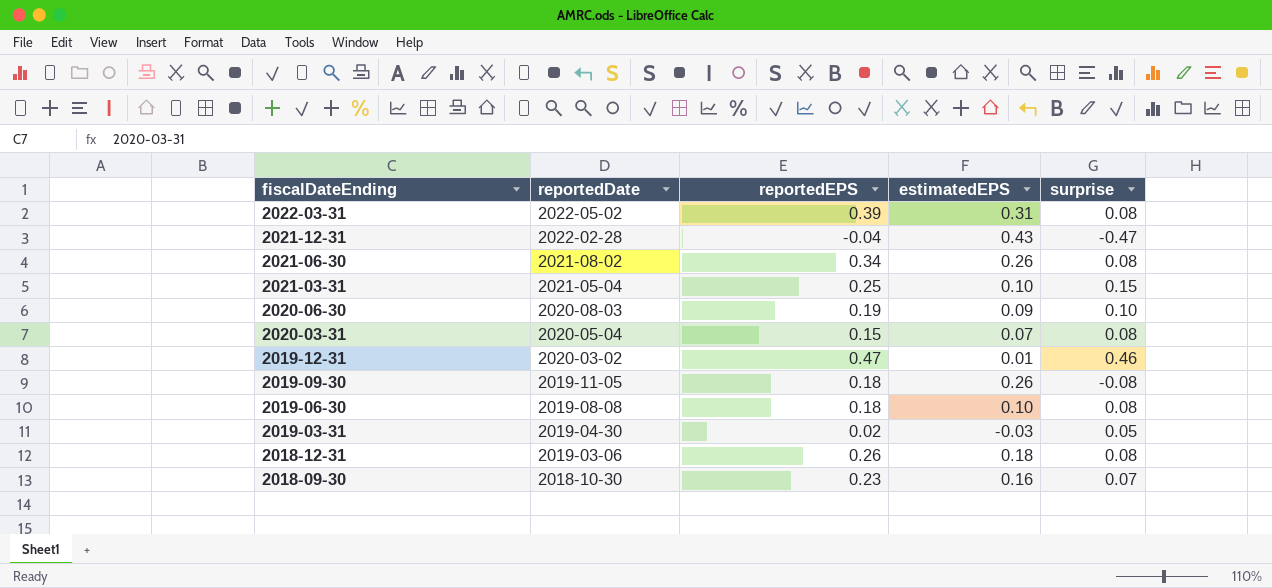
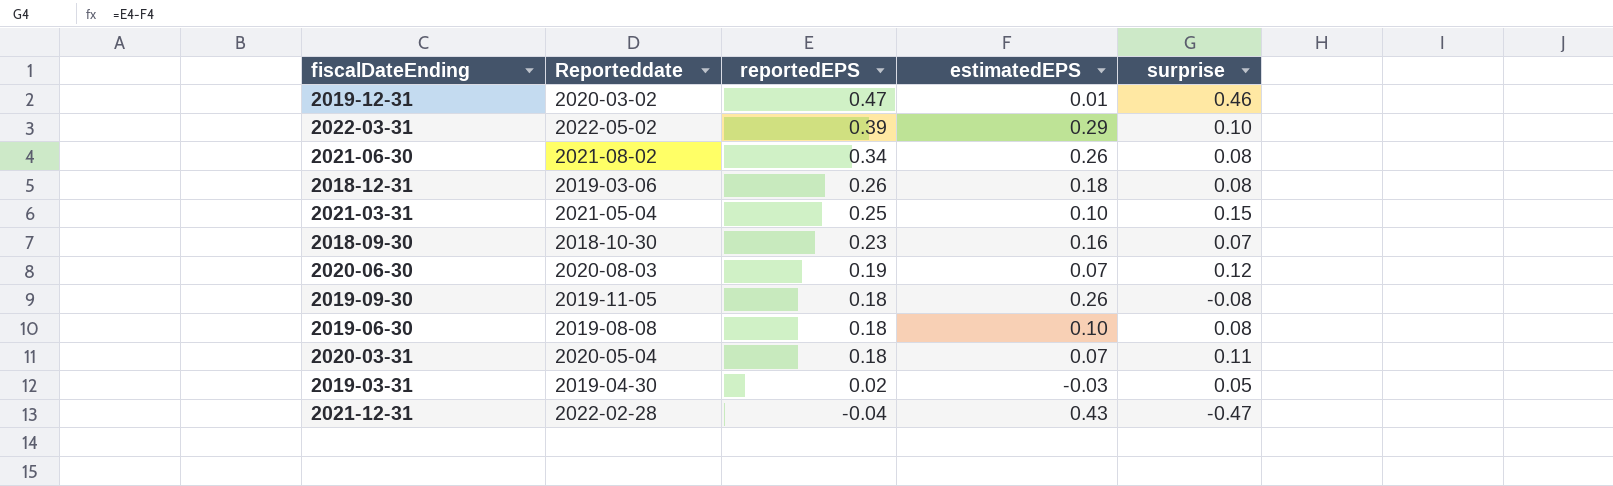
row order: fiscalDateEnding descending -> reportedEPS descending
column name: reportedDate -> Reporteddate
2022-03-31 | estimatedEPS: 0.31 -> 0.29
2022-03-31 | surprise: 0.08 -> 0.10
2020-06-30 | estimatedEPS: 0.09 -> 0.07
2020-06-30 | surprise: 0.10 -> 0.12
2020-03-31 | reportedEPS: 0.15 -> 0.18
2020-03-31 | surprise: 0.08 -> 0.11

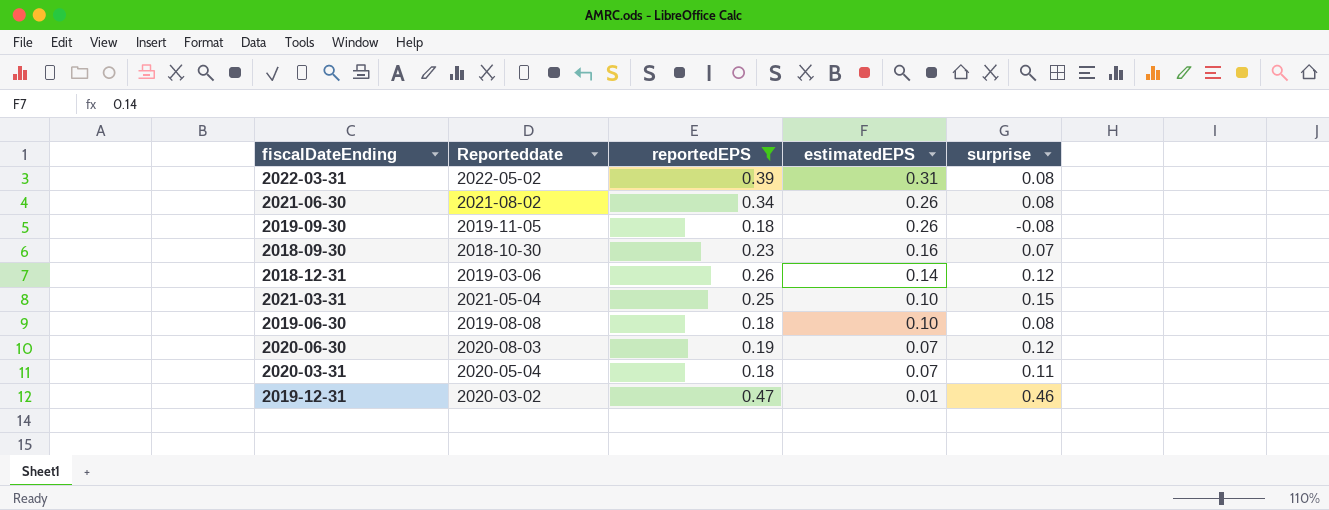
filter: none -> reportedEPS >= 0.18
row order: reportedEPS descending -> estimatedEPS descending
2022-03-31 | estimatedEPS: 0.29 -> 0.31
2022-03-31 | surprise: 0.10 -> 0.08
2018-12-31 | estimatedEPS: 0.18 -> 0.14
2018-12-31 | surprise: 0.08 -> 0.12

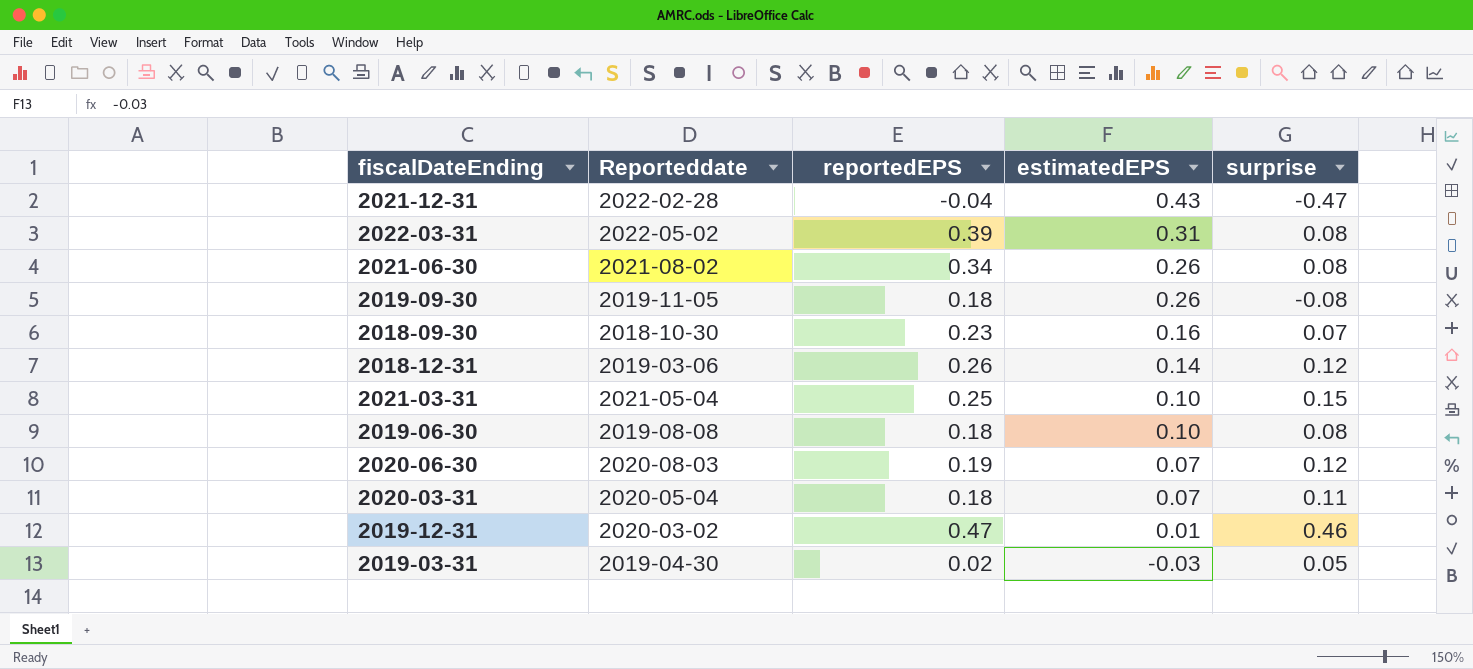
filter: reportedEPS >= 0.18 -> none

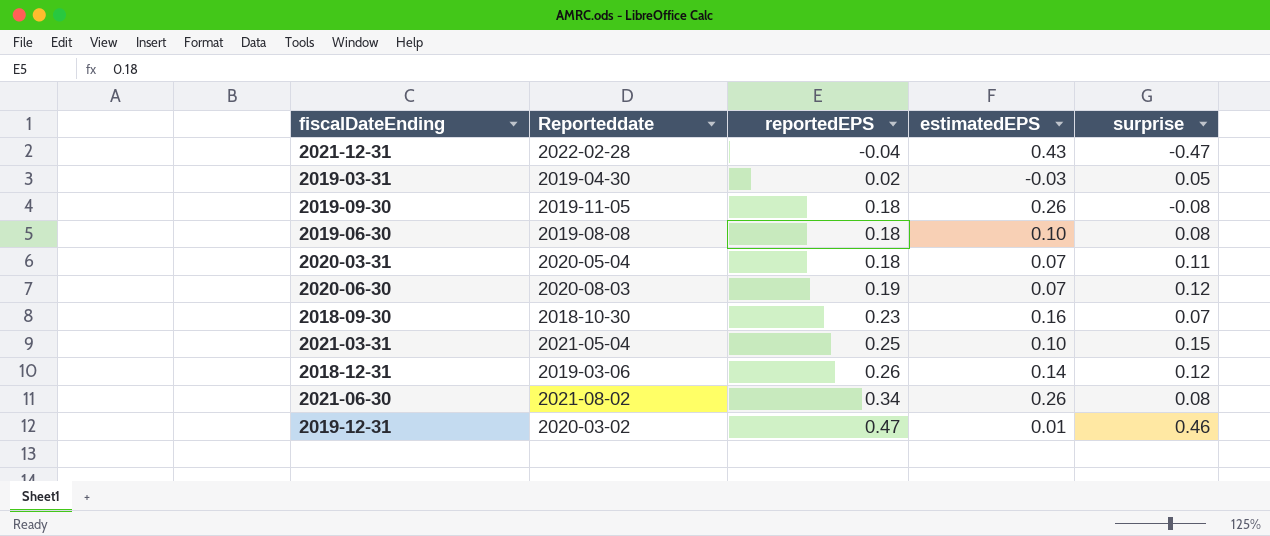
row order: estimatedEPS descending -> reportedEPS ascending
row 2022-03-31: 2022-05-02 | 0.39 | 0.31 | 0.08 -> none

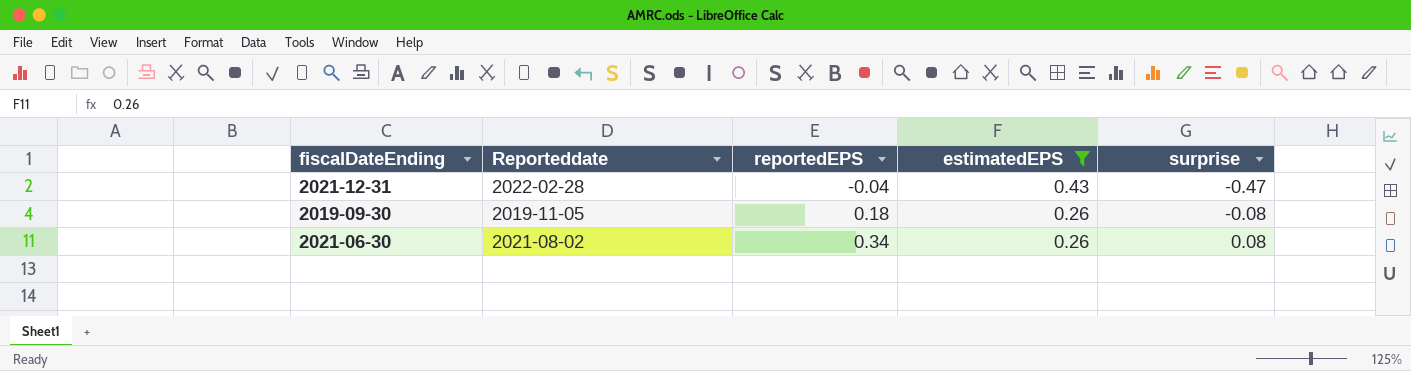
filter: none -> estimatedEPS >= 0.26

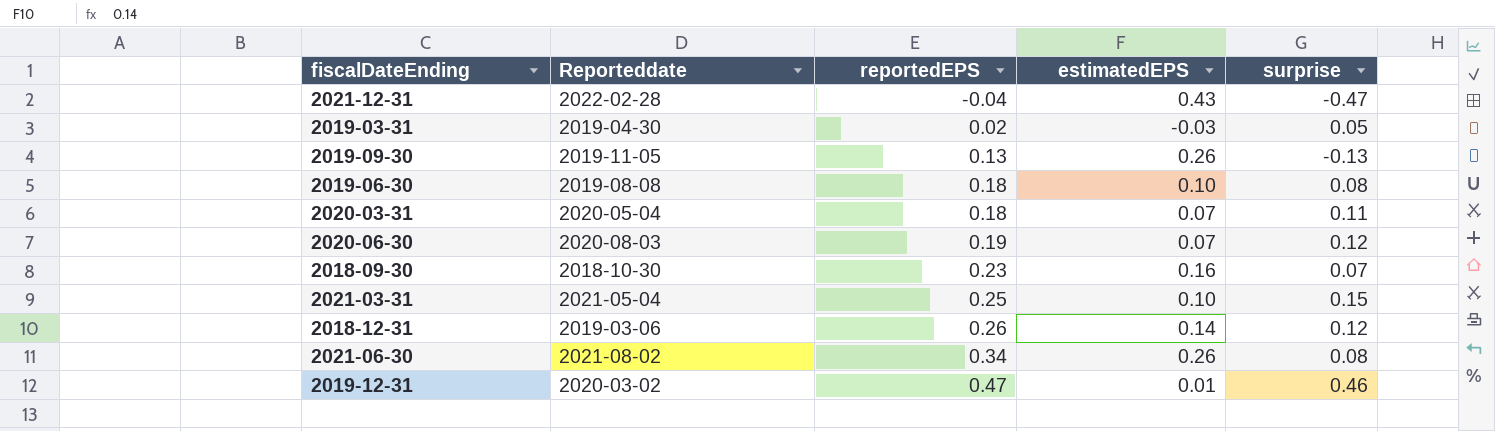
filter: estimatedEPS >= 0.26 -> none
2019-09-30 | reportedEPS: 0.18 -> 0.13
2019-09-30 | surprise: -0.08 -> -0.13

